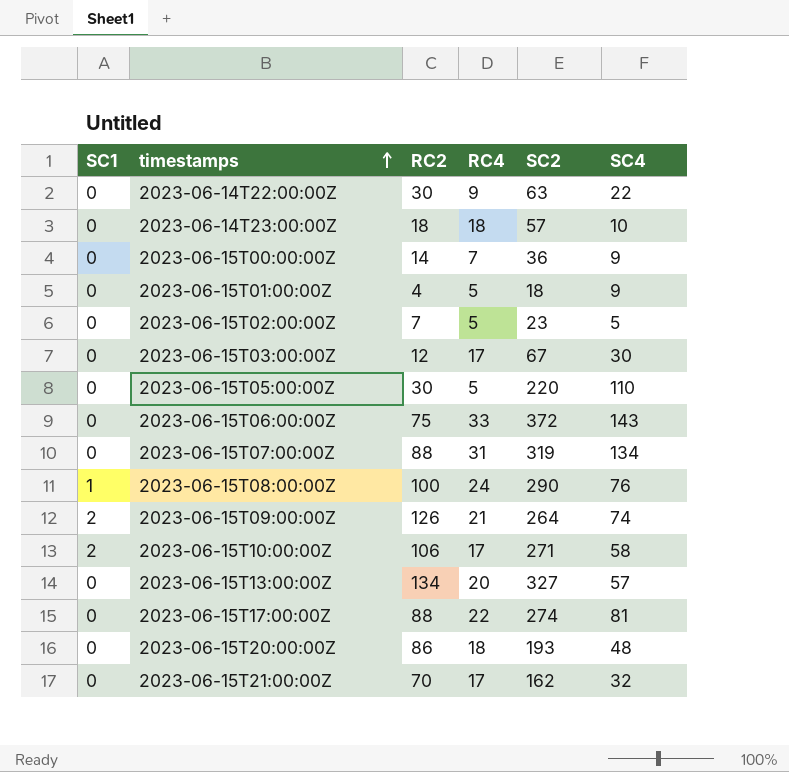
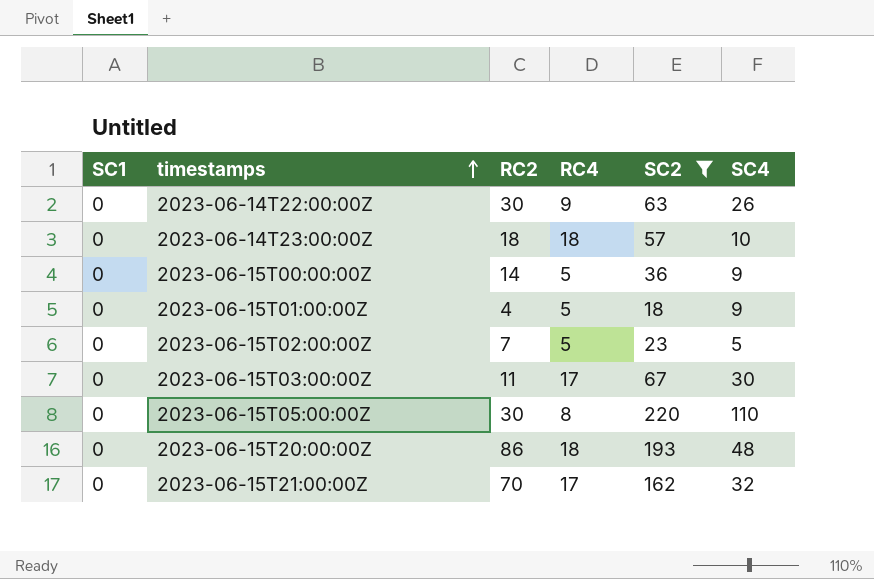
filter: none -> SC2 <= 220
2023-06-14T22:00:00Z | SC4: 22 -> 26
2023-06-15T00:00:00Z | RC4: 7 -> 5
2023-06-15T03:00:00Z | RC2: 12 -> 11
2023-06-15T05:00:00Z | RC4: 5 -> 8

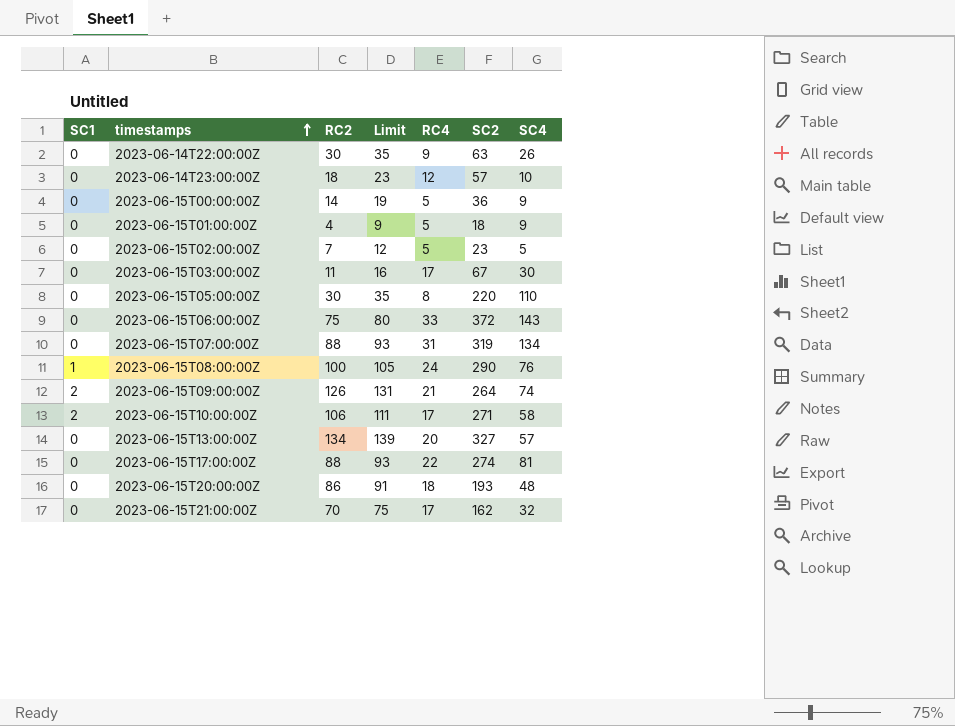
filter: SC2 <= 220 -> none
column Limit | formula: none -> [RC2] + 5
2023-06-14T23:00:00Z | RC4: 18 -> 12

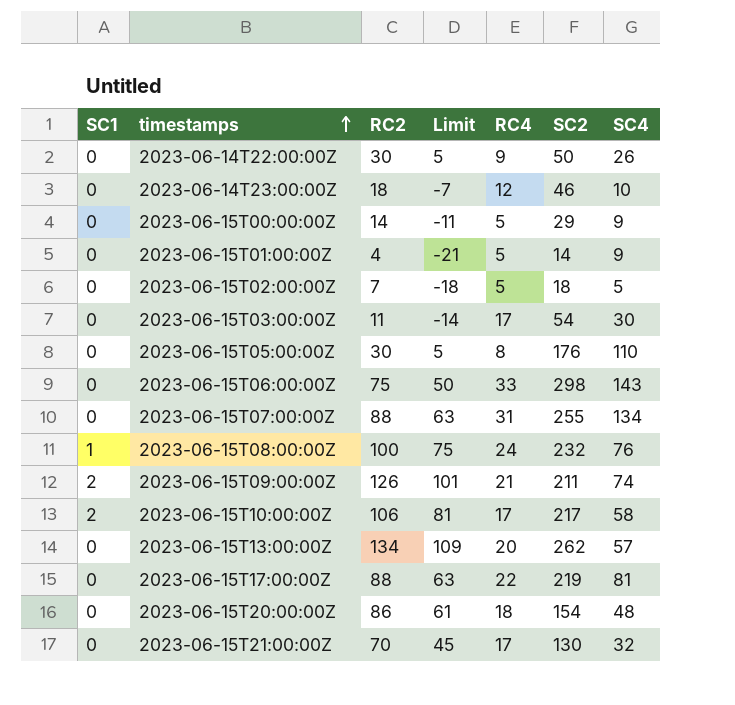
column Limit | formula: [RC2] + 5 -> [RC2] - 25
2023-06-14T22:00:00Z | SC2: 63 -> 50
2023-06-14T23:00:00Z | SC2: 57 -> 46
2023-06-15T00:00:00Z | SC2: 36 -> 29
2023-06-15T01:00:00Z | SC2: 18 -> 14
2023-06-15T02:00:00Z | SC2: 23 -> 18
2023-06-15T03:00:00Z | SC2: 67 -> 54
2023-06-15T05:00:00Z | SC2: 220 -> 176
2023-06-15T06:00:00Z | SC2: 372 -> 298
2023-06-15T07:00:00Z | SC2: 319 -> 255
2023-06-15T08:00:00Z | SC2: 290 -> 232
2023-06-15T09:00:00Z | SC2: 264 -> 211
2023-06-15T10:00:00Z | SC2: 271 -> 217
2023-06-15T13:00:00Z | SC2: 327 -> 262
2023-06-15T17:00:00Z | SC2: 274 -> 219
2023-06-15T20:00:00Z | SC2: 193 -> 154
2023-06-15T21:00:00Z | SC2: 162 -> 130

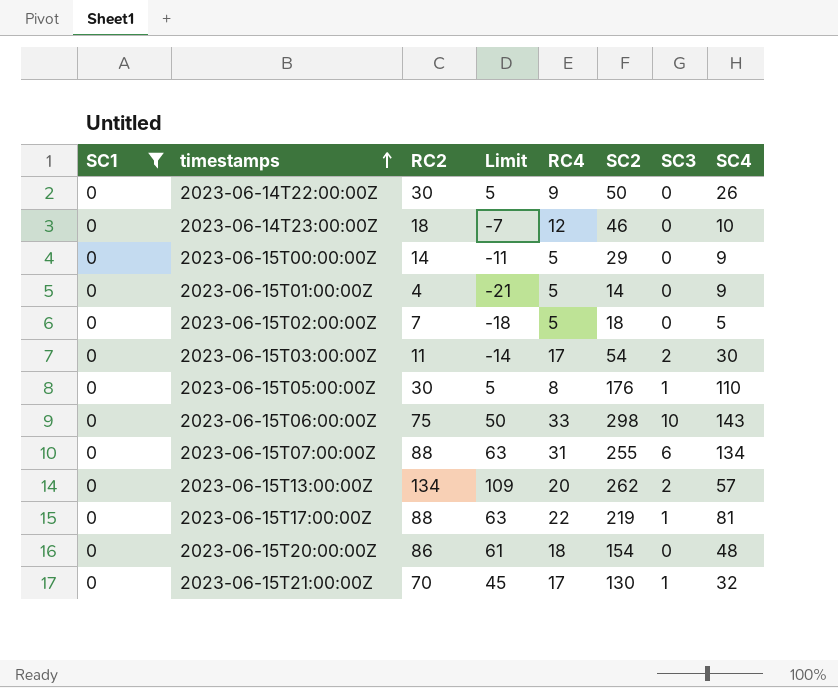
filter: none -> SC1 = 0
column SC3 | position: none -> 7

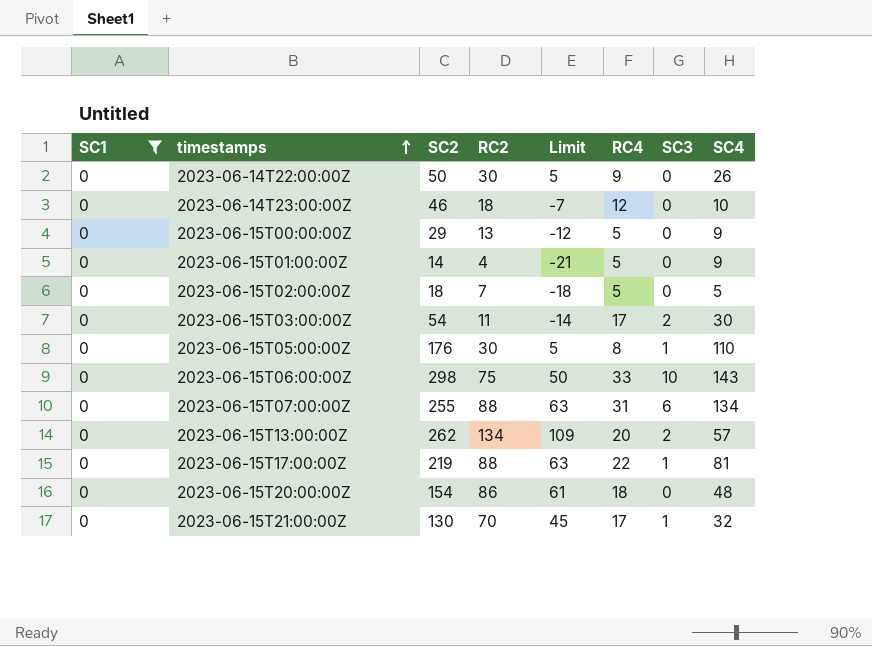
column SC2 | position: 6 -> 3
2023-06-15T00:00:00Z | RC2: 14 -> 13
2023-06-15T00:00:00Z | Limit: -11 -> -12

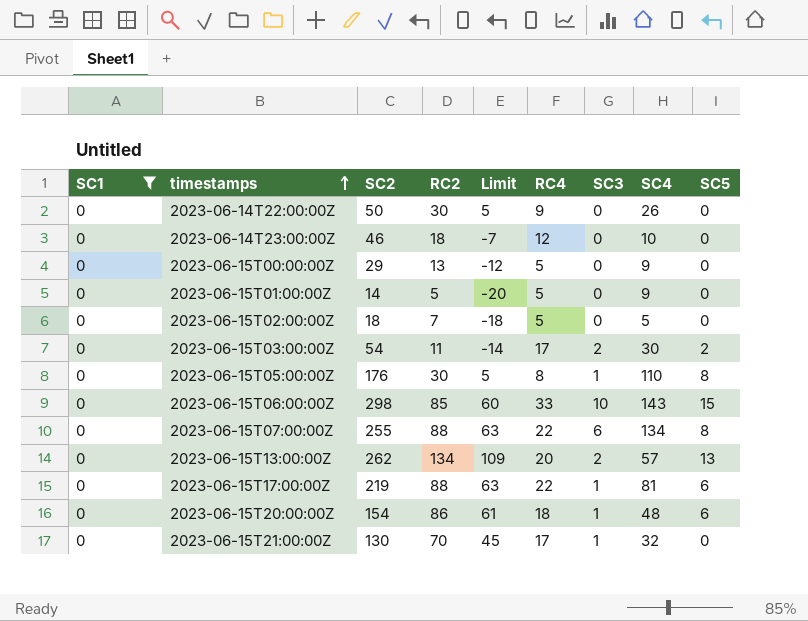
column SC5 | position: none -> 9
2023-06-15T01:00:00Z | RC2: 4 -> 5
2023-06-15T01:00:00Z | Limit: -21 -> -20
2023-06-15T06:00:00Z | RC2: 75 -> 85
2023-06-15T06:00:00Z | Limit: 50 -> 60
2023-06-15T07:00:00Z | RC4: 31 -> 22
2023-06-15T20:00:00Z | SC3: 0 -> 1

